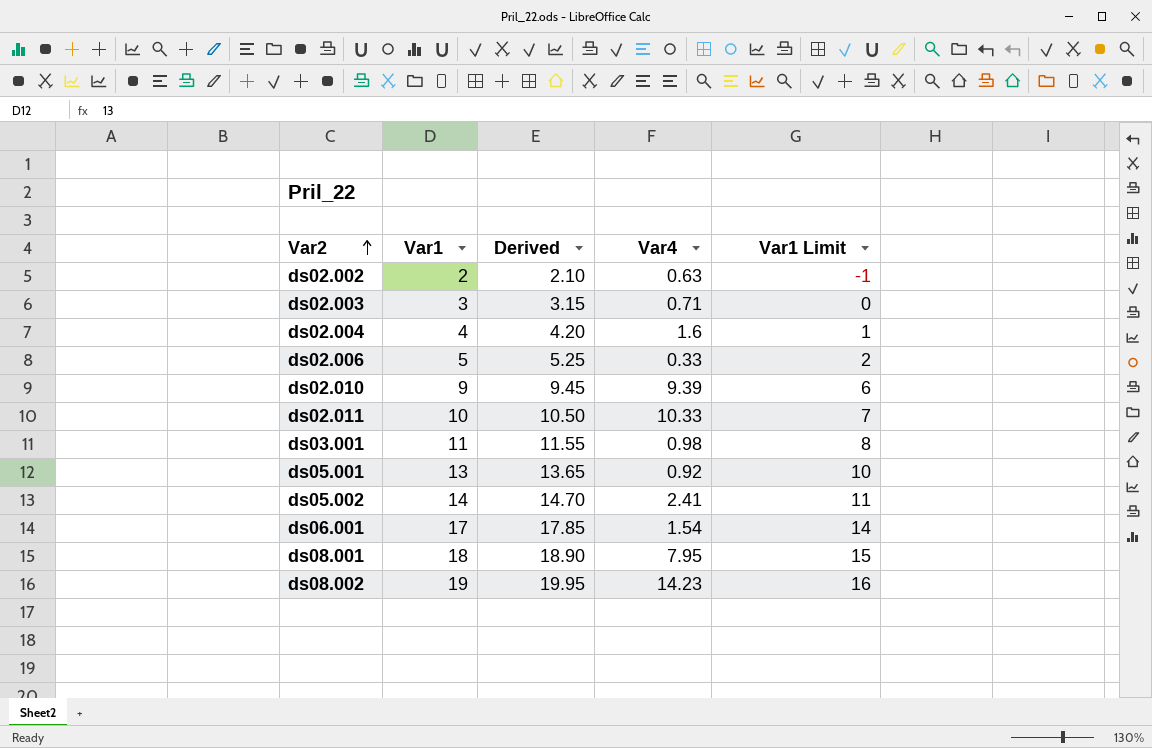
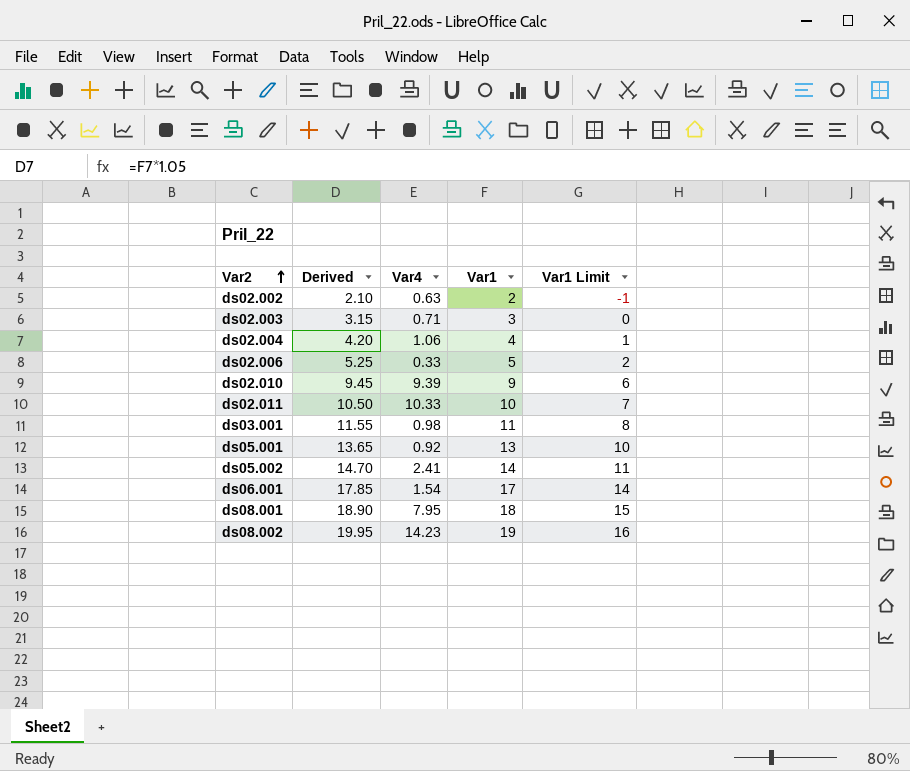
column Var1 | position: 2 -> 4
ds02.004 | Var4: 1.6 -> 1.06

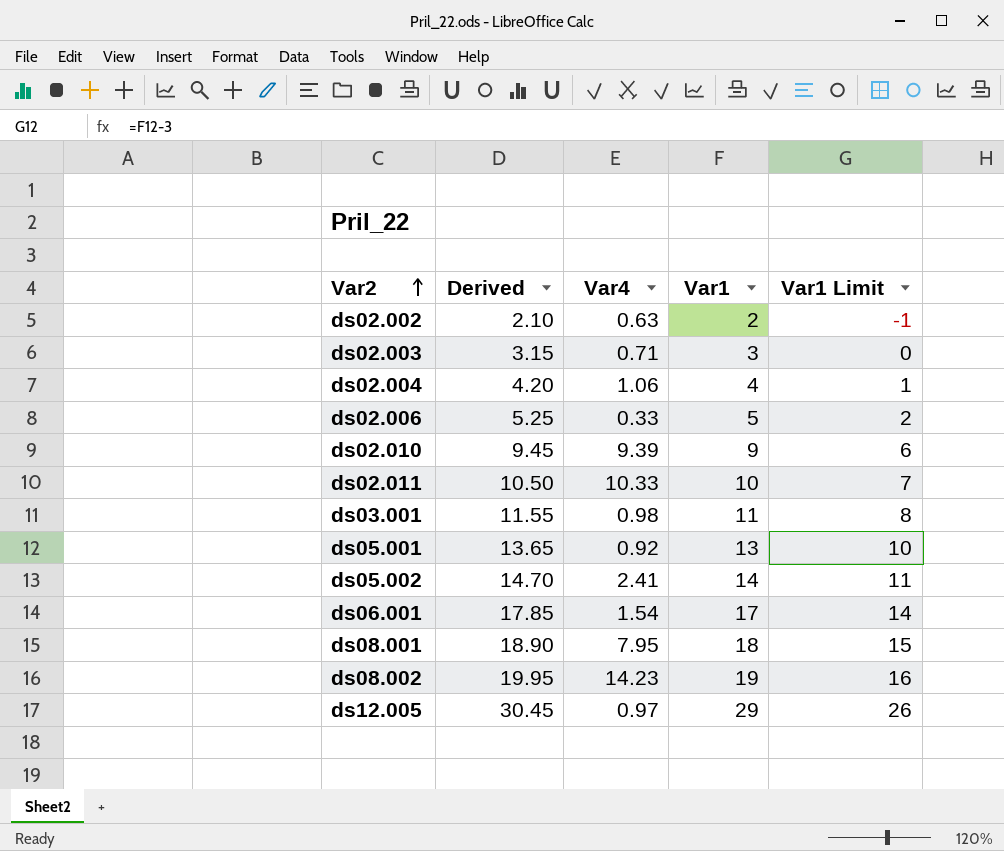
row ds12.005: none -> 30.45 | 0.97 | 29 | 26

